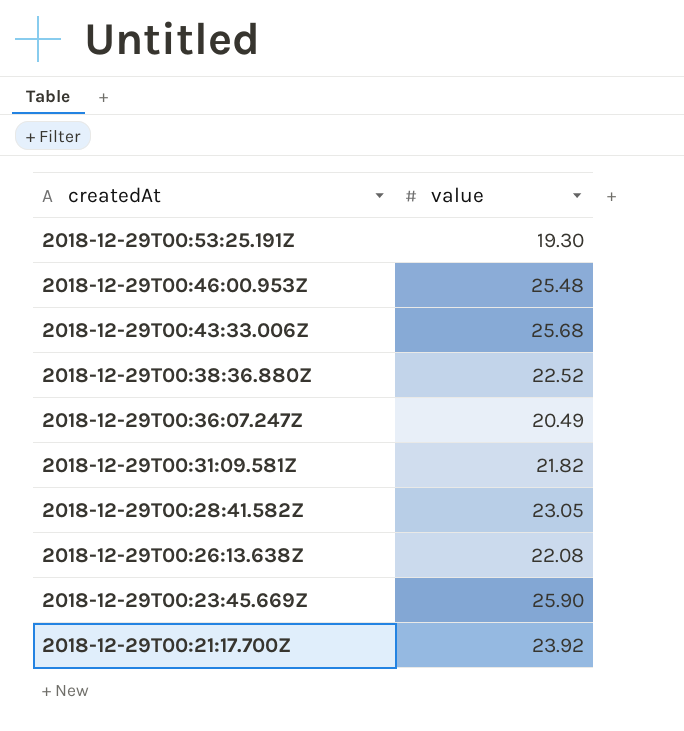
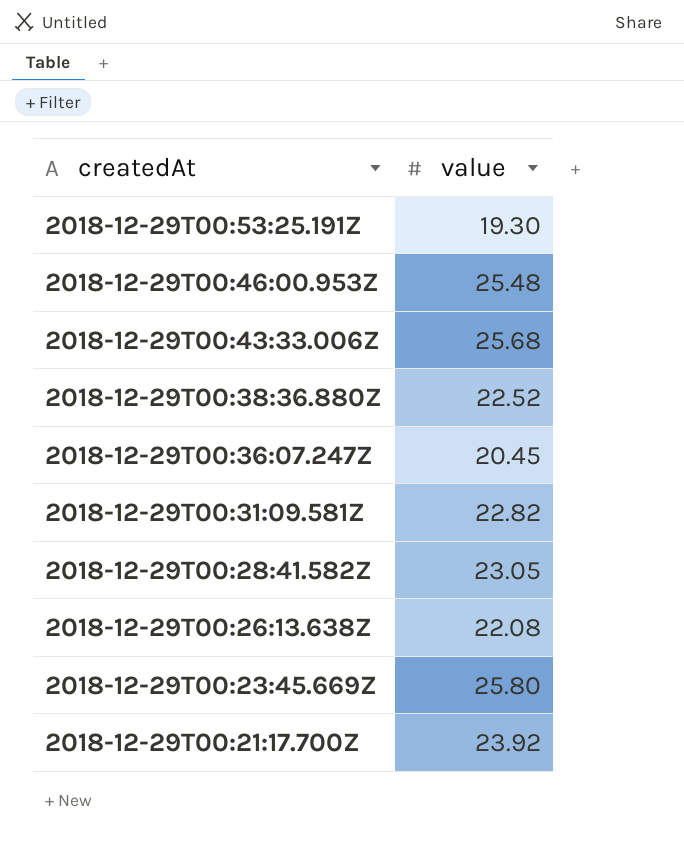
2018-12-29T00:36:07.247Z | value: 20.49 -> 20.45
2018-12-29T00:31:09.581Z | value: 21.82 -> 22.82
2018-12-29T00:23:45.669Z | value: 25.90 -> 25.80

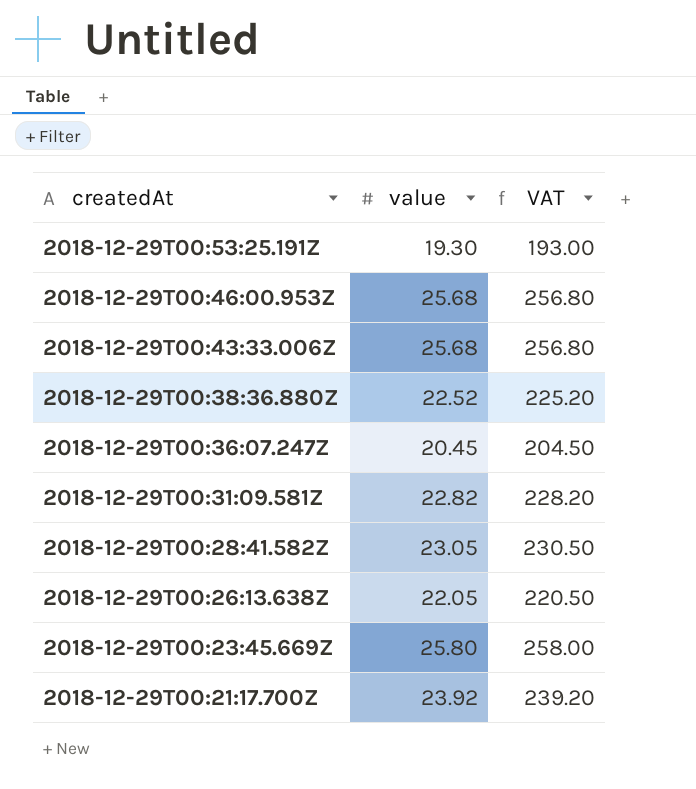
column VAT | formula: none -> [value] * 10
2018-12-29T00:46:00.953Z | value: 25.48 -> 25.68
2018-12-29T00:26:13.638Z | value: 22.08 -> 22.05

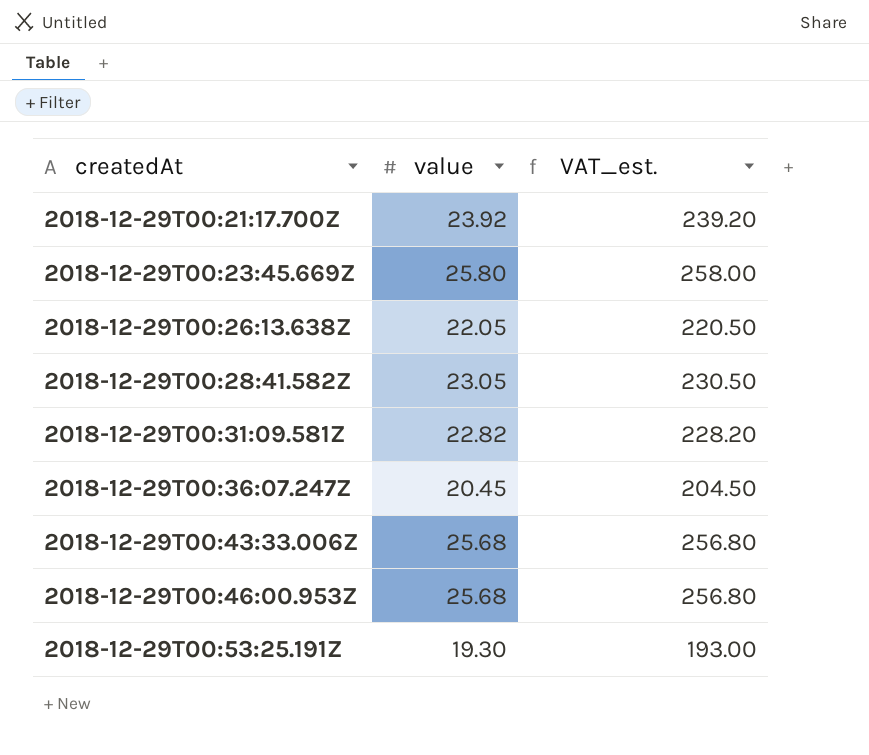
row order: createdAt descending -> createdAt ascending
column name: VAT -> VAT_est.
row 2018-12-29T00:38:36.880Z: 22.52 | 225.20 -> none

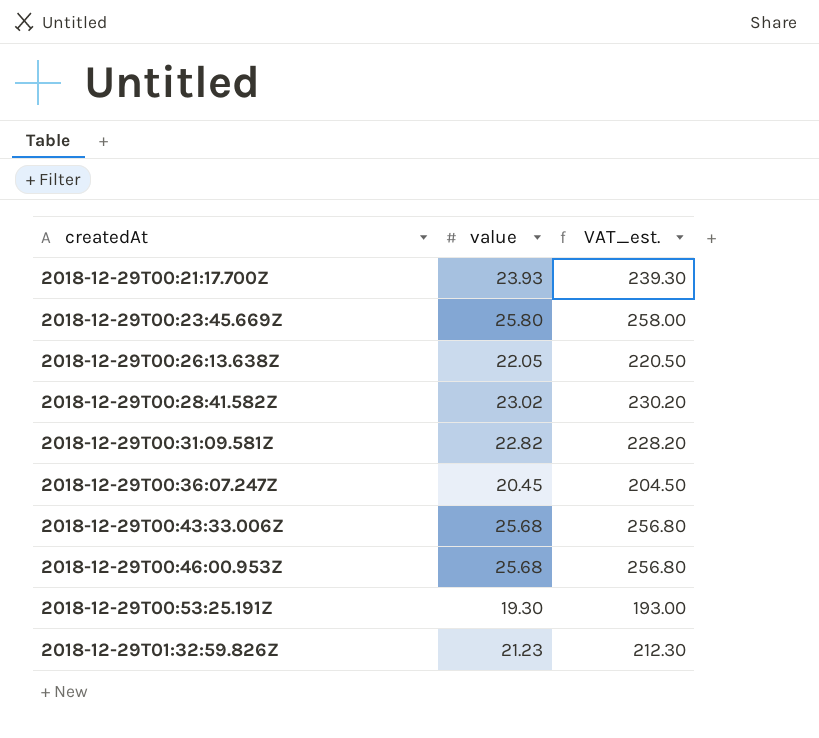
2018-12-29T00:21:17.700Z | value: 23.92 -> 23.93
2018-12-29T00:21:17.700Z | VAT_est.: 239.20 -> 239.30
2018-12-29T00:28:41.582Z | value: 23.05 -> 23.02
2018-12-29T00:28:41.582Z | VAT_est.: 230.50 -> 230.20
row 2018-12-29T01:32:59.826Z: none -> 21.23 | 212.30

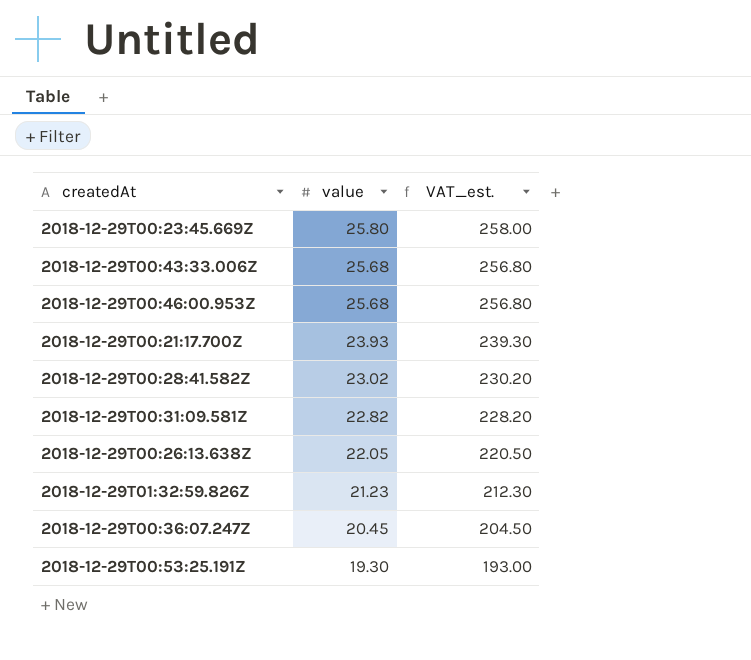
row order: createdAt ascending -> value descending

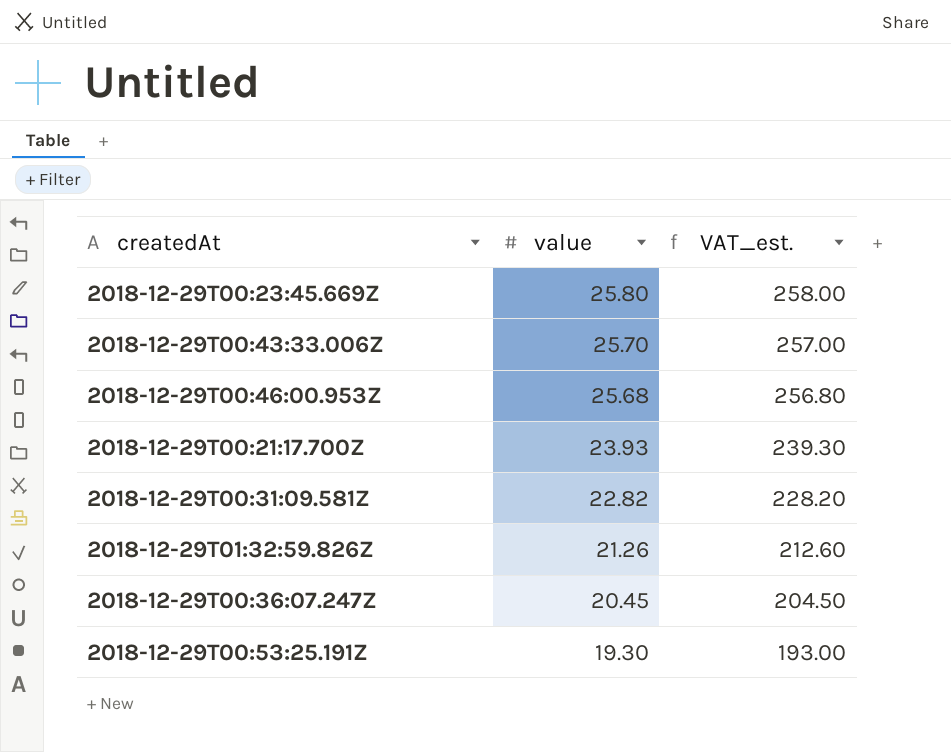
row 2018-12-29T00:28:41.582Z: 23.02 | 230.20 -> none
row 2018-12-29T00:26:13.638Z: 22.05 | 220.50 -> none
2018-12-29T00:43:33.006Z | value: 25.68 -> 25.70
2018-12-29T00:43:33.006Z | VAT_est.: 256.80 -> 257.00
2018-12-29T01:32:59.826Z | value: 21.23 -> 21.26
2018-12-29T01:32:59.826Z | VAT_est.: 212.30 -> 212.60

